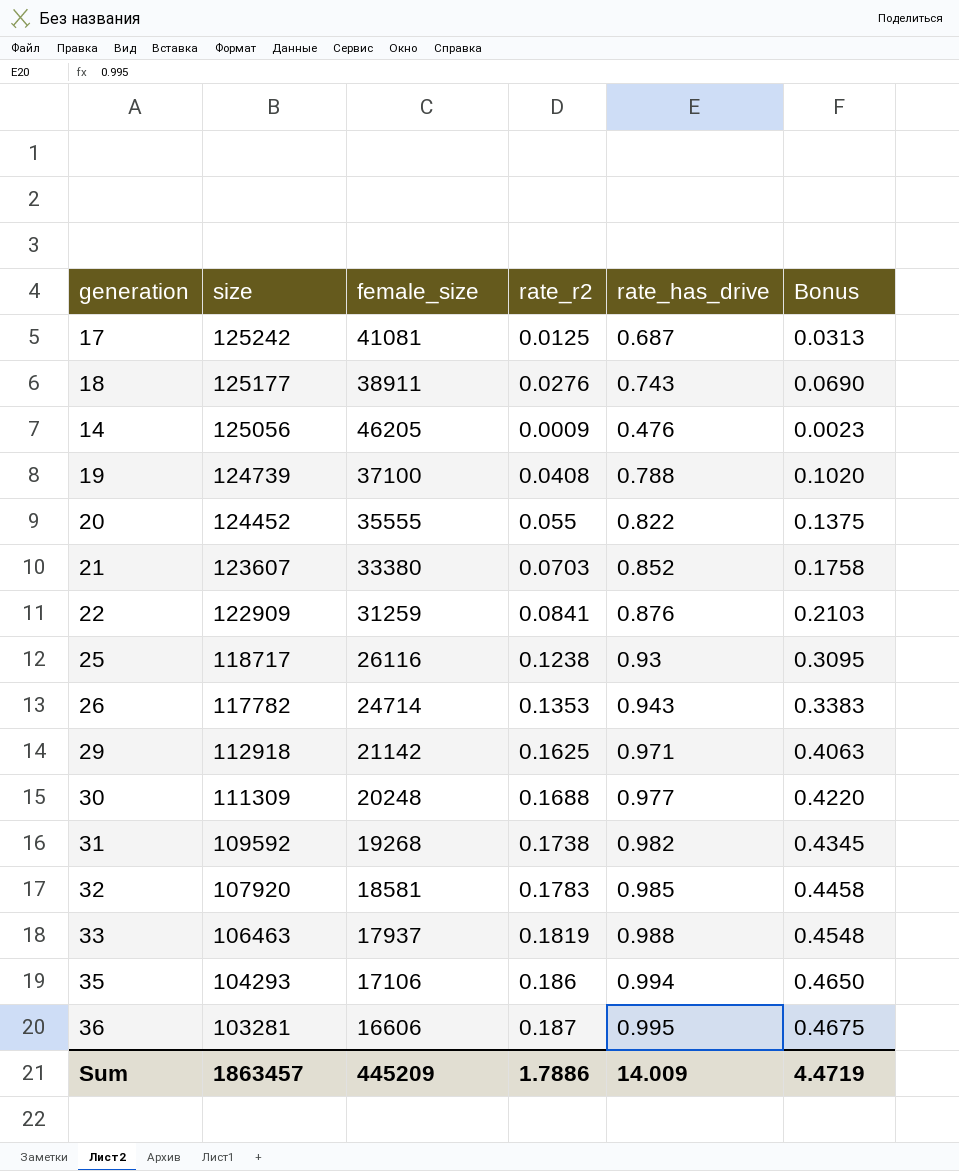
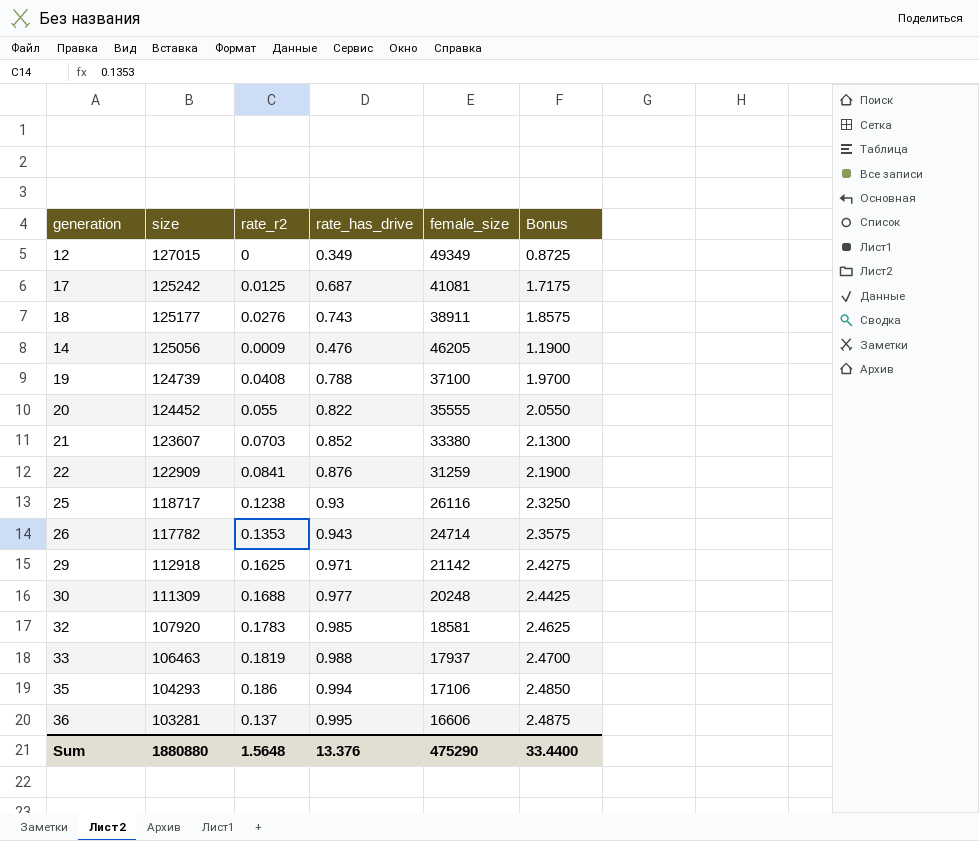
column female_size | position: 3 -> 5
column Bonus | formula: [rate_r2] * 2.5 -> [rate_has_drive] * 2.5
row 31: 109592 | 19268 | 0.1738 | 0.982 | 0.4345 -> none
row 12: none -> 127015 | 0 | 0.349 | 49349 | 0.8725
36 | rate_r2: 0.187 -> 0.137
Sum | size: 1863457 -> 1880880
Sum | rate_r2: 1.7886 -> 1.5648
Sum | rate_has_drive: 14.009 -> 13.376
Sum | female_size: 445209 -> 475290
Sum | Bonus: 4.4719 -> 33.4400

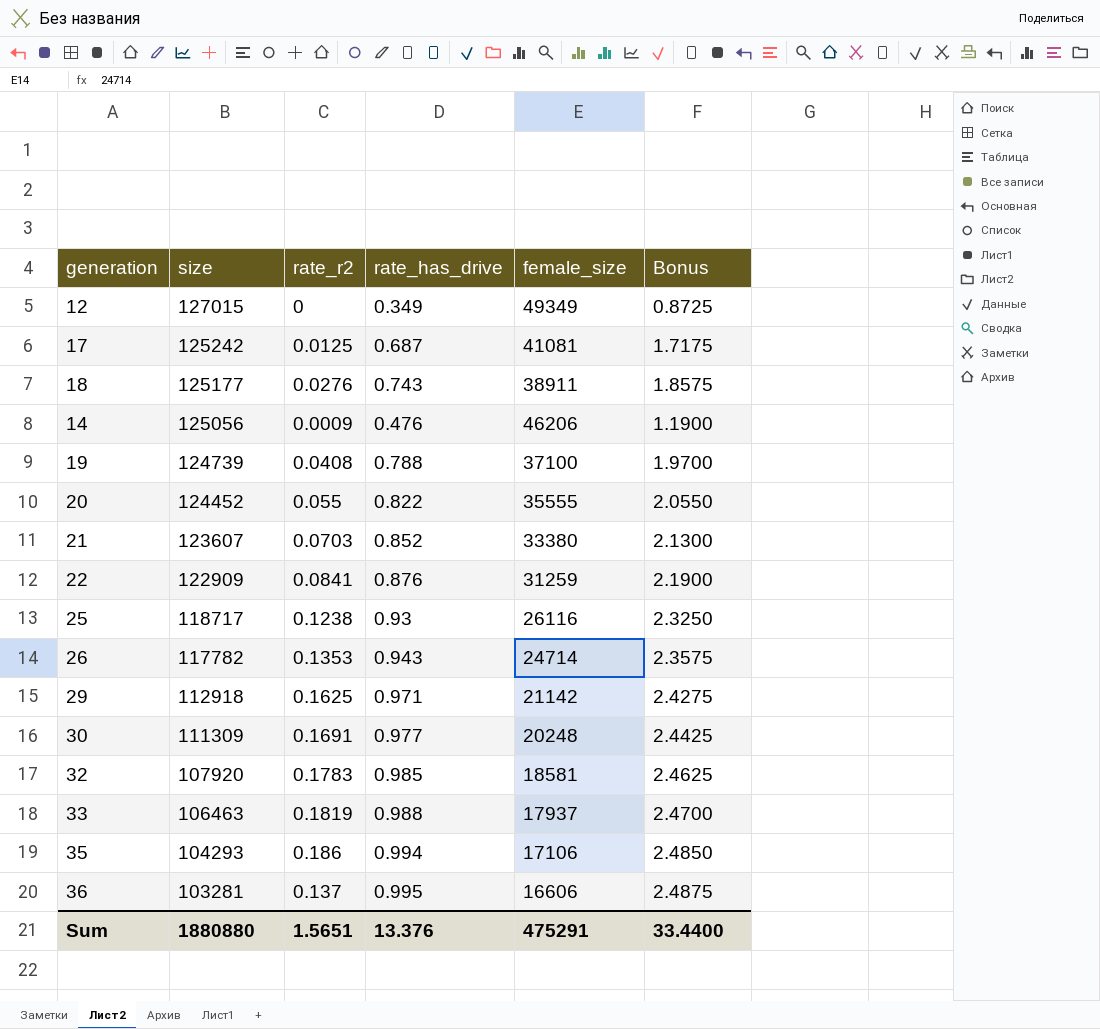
14 | female_size: 46205 -> 46206
30 | rate_r2: 0.1688 -> 0.1691
Sum | rate_r2: 1.5648 -> 1.5651
Sum | female_size: 475290 -> 475291

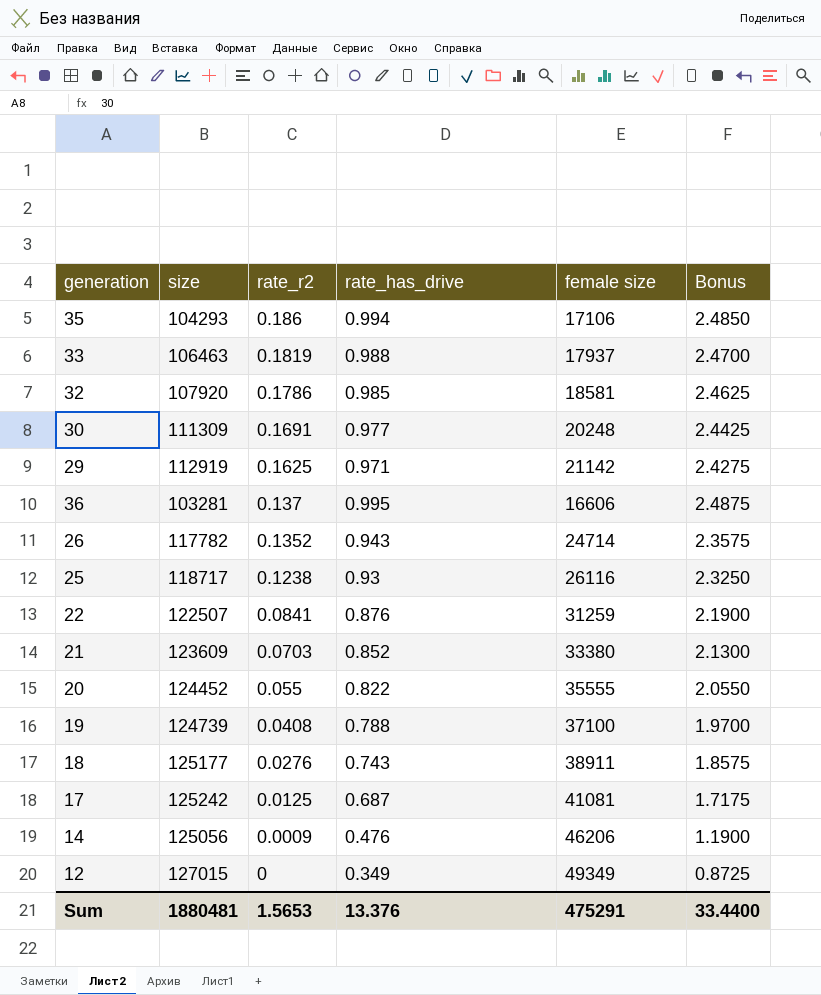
row order: size descending -> rate_r2 descending
column name: female_size -> female size
32 | rate_r2: 0.1783 -> 0.1786
29 | size: 112918 -> 112919
26 | rate_r2: 0.1353 -> 0.1352
22 | size: 122909 -> 122507
21 | size: 123607 -> 123609
Sum | size: 1880880 -> 1880481
Sum | rate_r2: 1.5651 -> 1.5653

